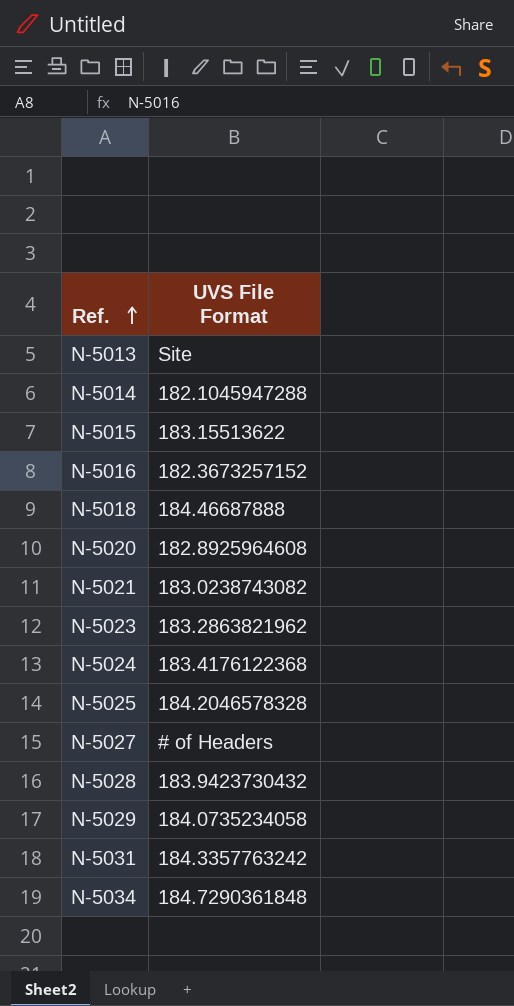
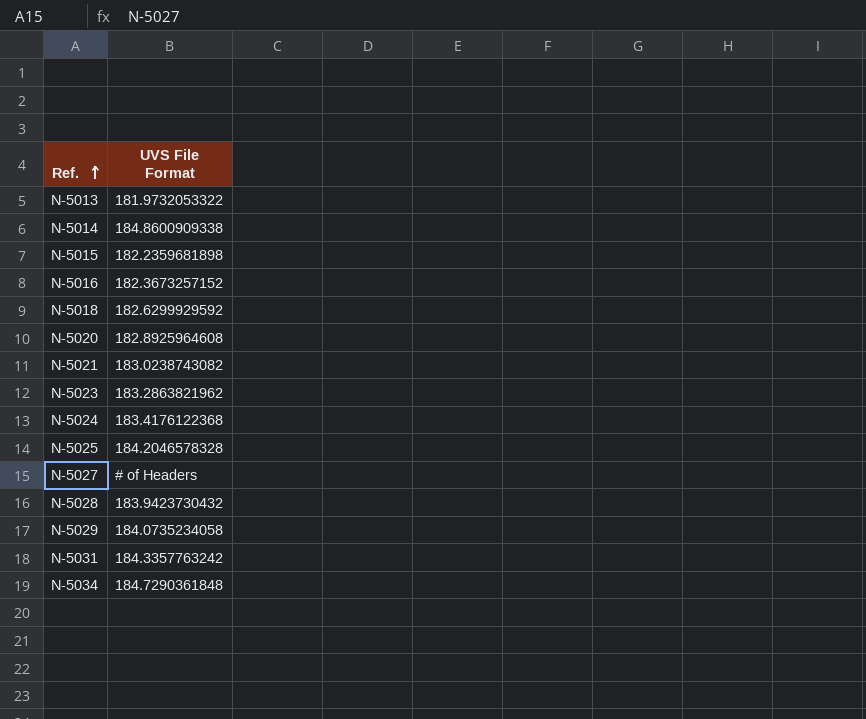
N-5013 | UVS File Format: Site -> 181.9732053322
N-5014 | UVS File Format: 182.1045947288 -> 184.8600909338
N-5015 | UVS File Format: 183.15513622 -> 182.2359681898
N-5018 | UVS File Format: 184.46687888 -> 182.6299929592

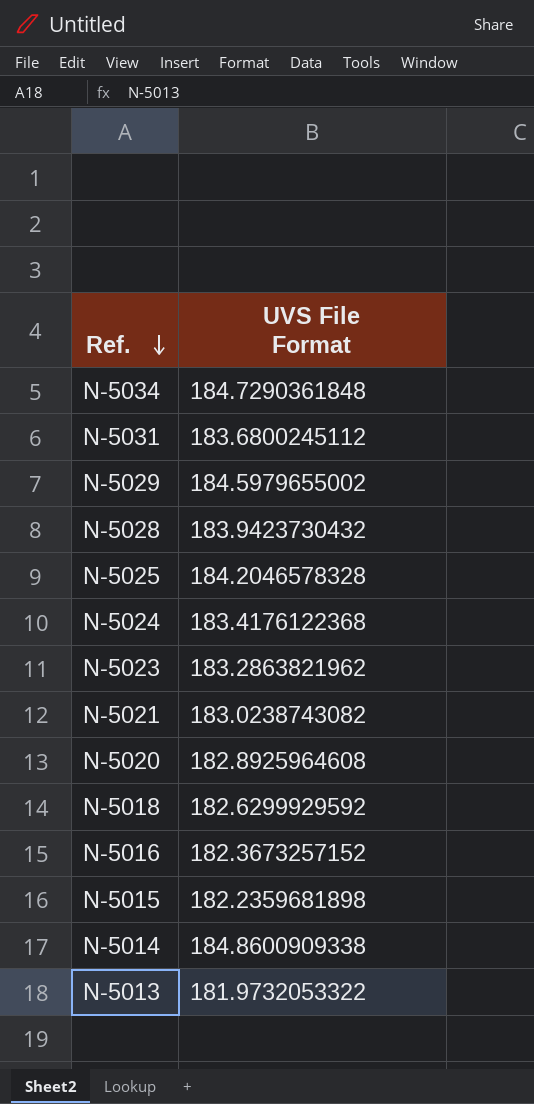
row order: Ref. ascending -> Ref. descending
row N-5027: # of Headers -> none
N-5031 | UVS File Format: 184.3357763242 -> 183.6800245112
N-5029 | UVS File Format: 184.0735234058 -> 184.5979655002

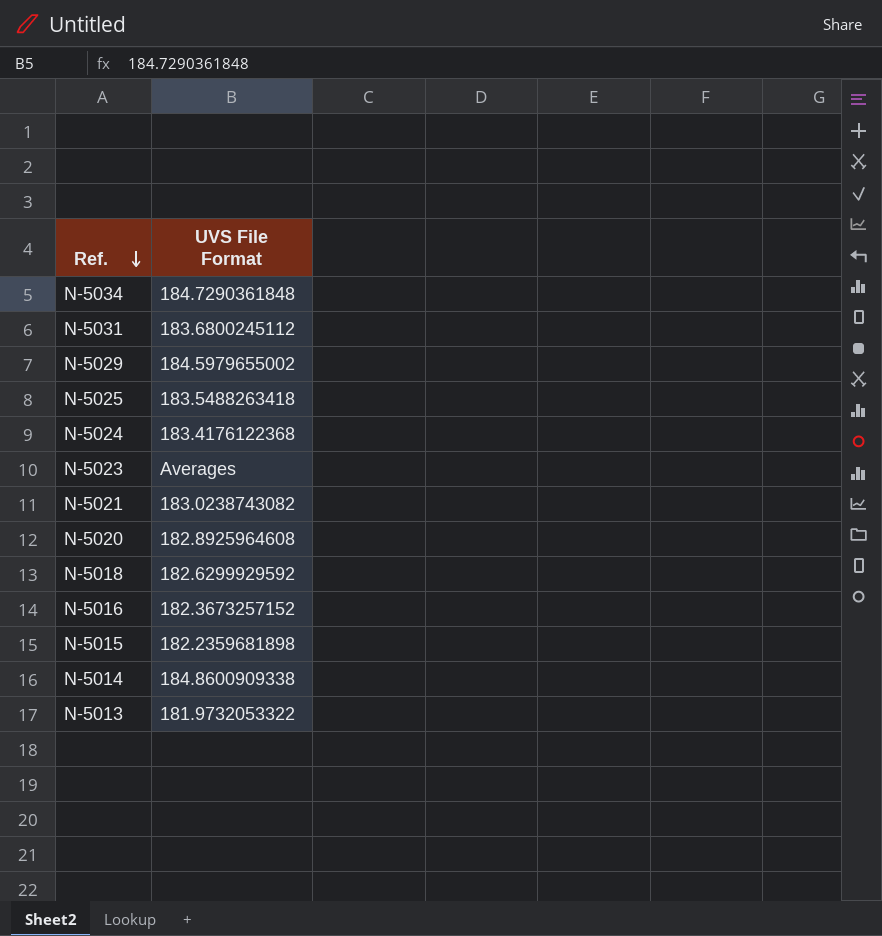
row N-5028: 183.9423730432 -> none
N-5025 | UVS File Format: 184.2046578328 -> 183.5488263418
N-5023 | UVS File Format: 183.2863821962 -> Averages

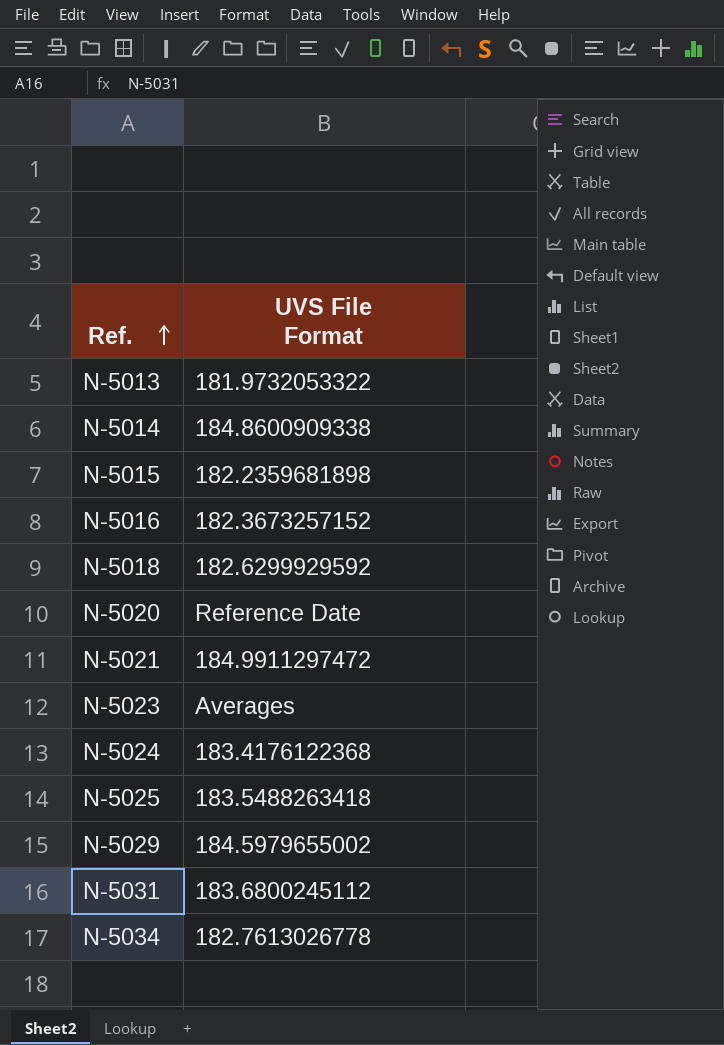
row order: Ref. descending -> Ref. ascending
N-5020 | UVS File Format: 182.8925964608 -> Reference Date
N-5021 | UVS File Format: 183.0238743082 -> 184.9911297472
N-5034 | UVS File Format: 184.7290361848 -> 182.7613026778

